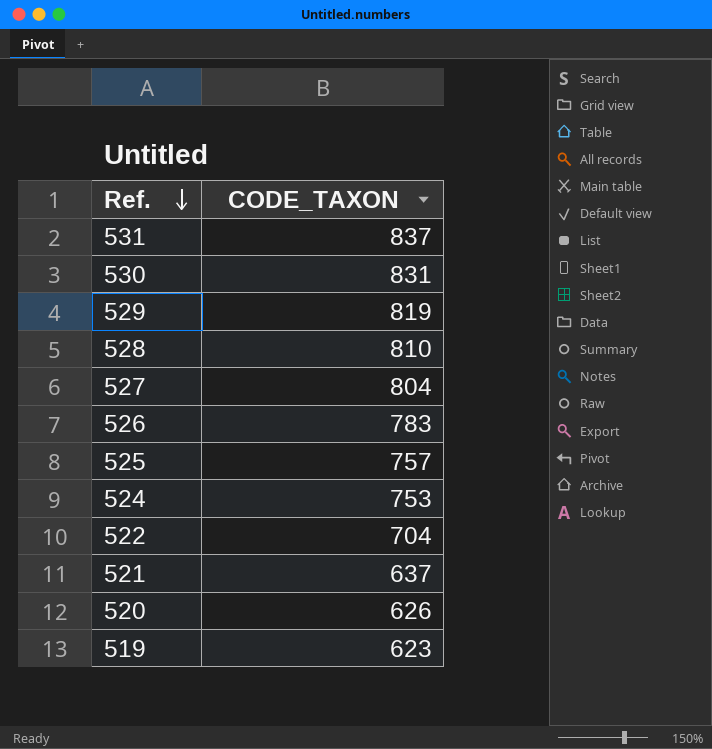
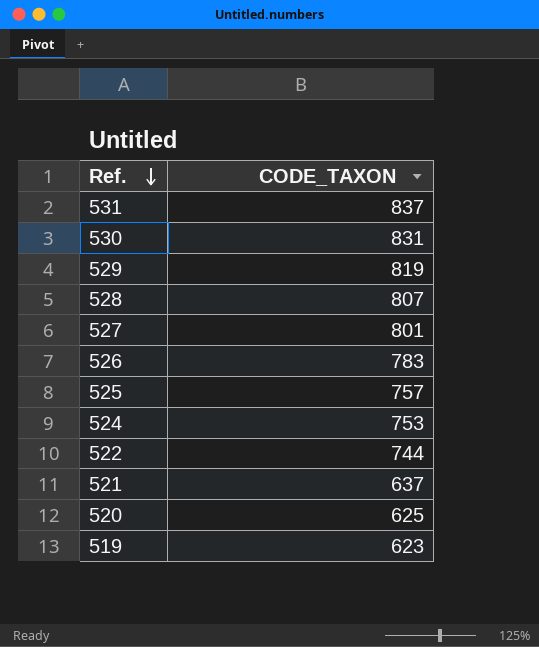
528 | CODE_TAXON: 810 -> 807
527 | CODE_TAXON: 804 -> 801
522 | CODE_TAXON: 704 -> 744
520 | CODE_TAXON: 626 -> 625

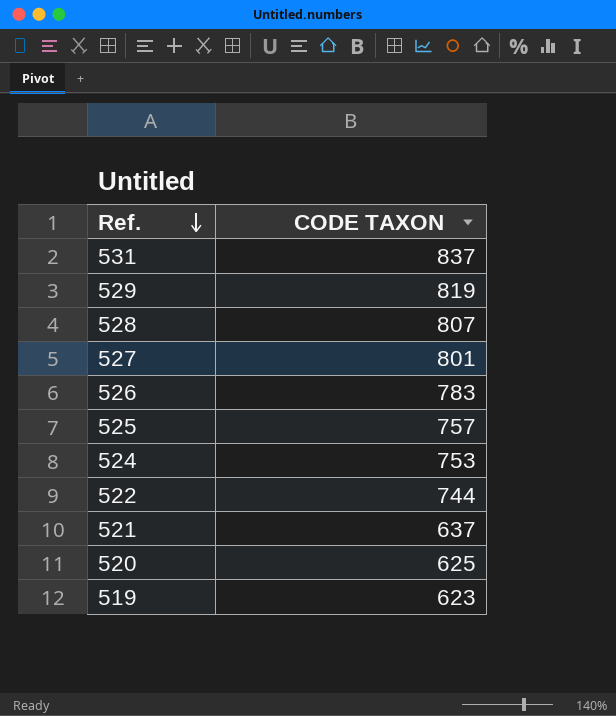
column name: CODE_TAXON -> CODE TAXON
row 530: 831 -> none

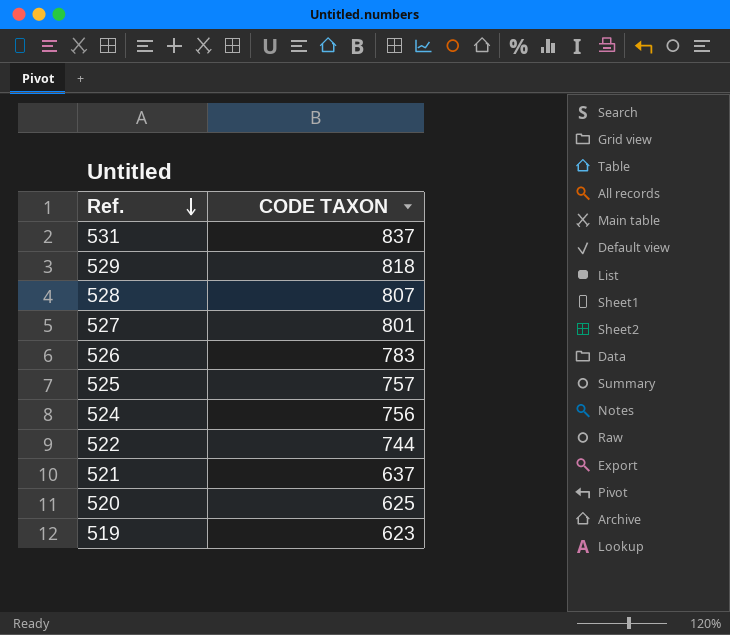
529 | CODE TAXON: 819 -> 818
524 | CODE TAXON: 753 -> 756

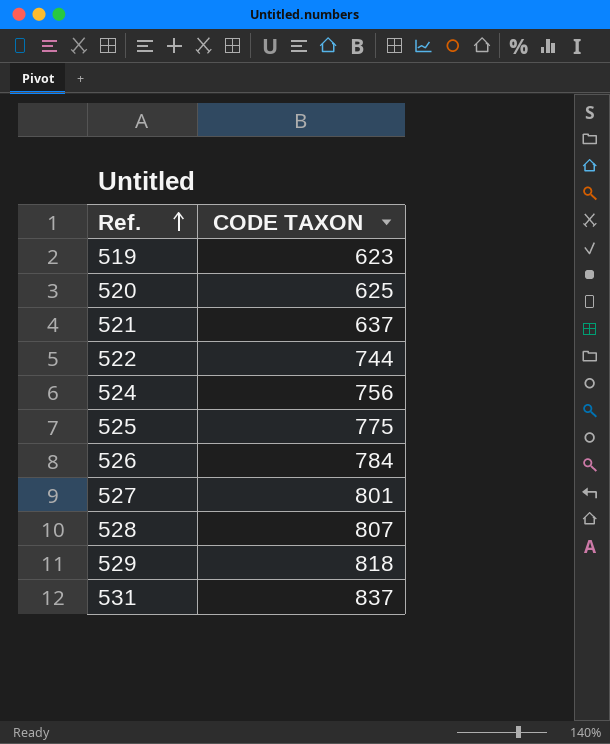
row order: Ref. descending -> Ref. ascending
525 | CODE TAXON: 757 -> 775
526 | CODE TAXON: 783 -> 784

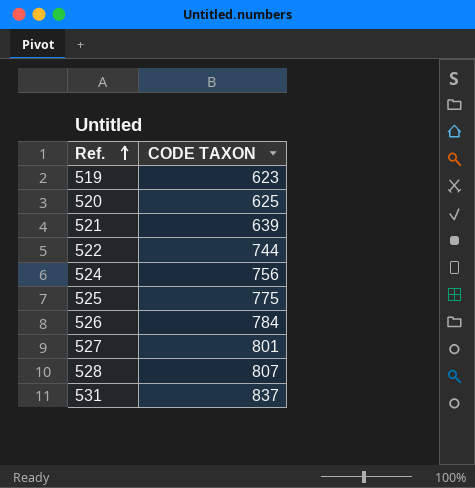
row 529: 818 -> none
521 | CODE TAXON: 637 -> 639

